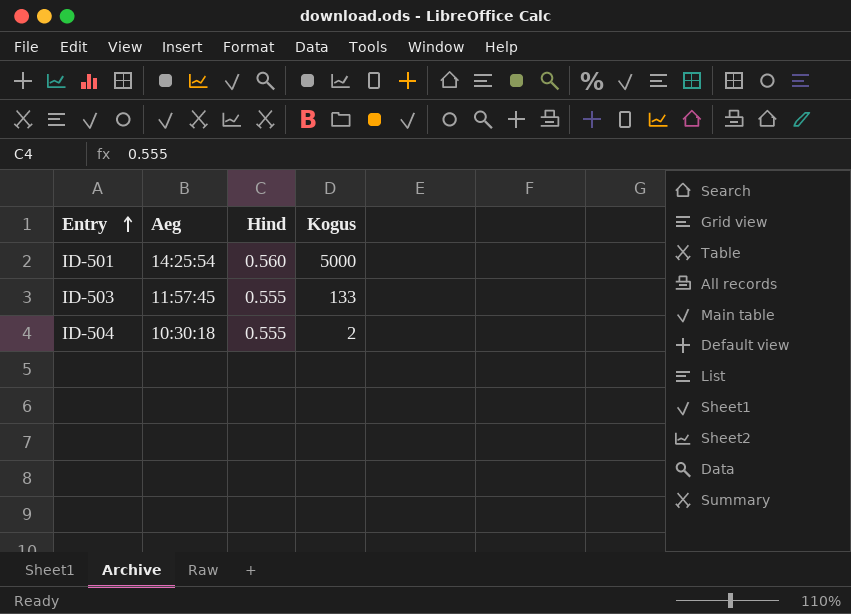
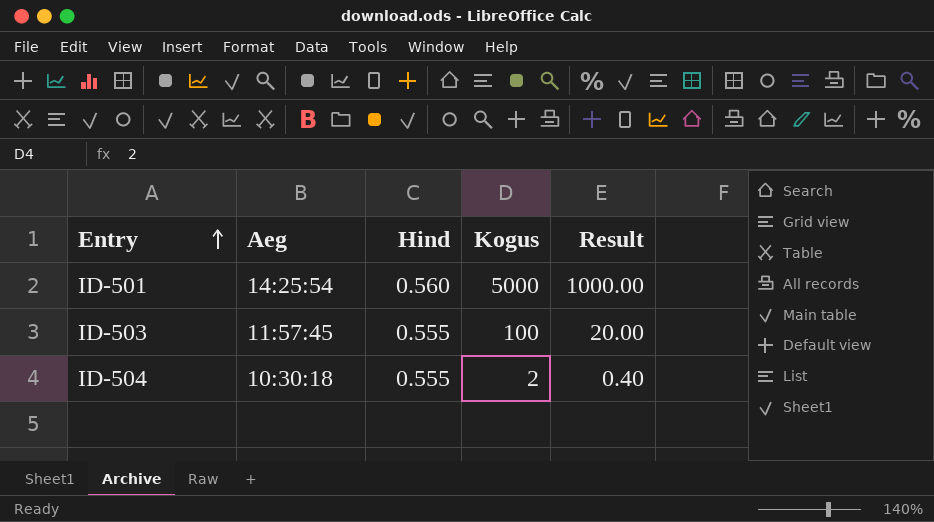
column Result | formula: none -> [Kogus] * 0.2
ID-503 | Kogus: 133 -> 100

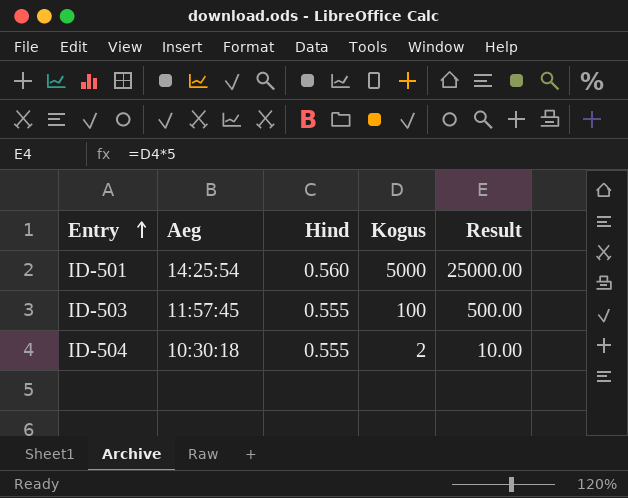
column Result | formula: [Kogus] * 0.2 -> [Kogus] * 5

